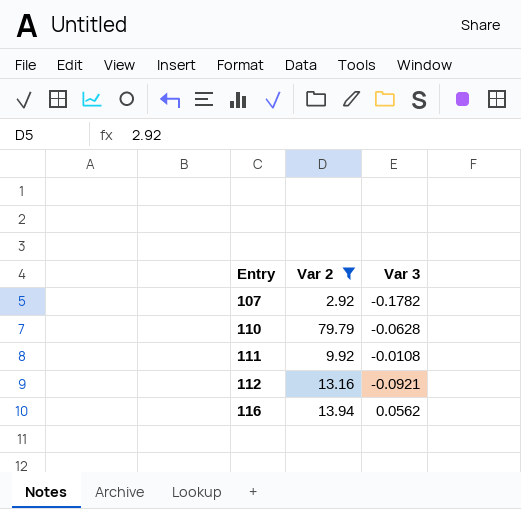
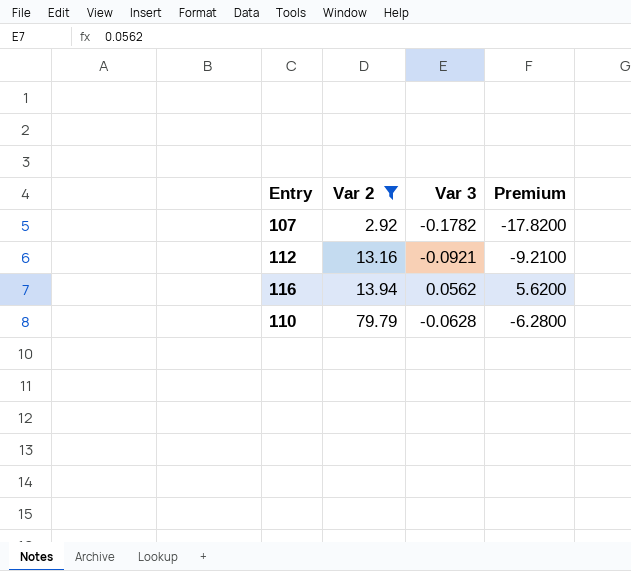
row order: Entry ascending -> Var 2 ascending
column Premium | formula: none -> [Var 3] * 100
row 111: 9.92 | -0.0108 -> none

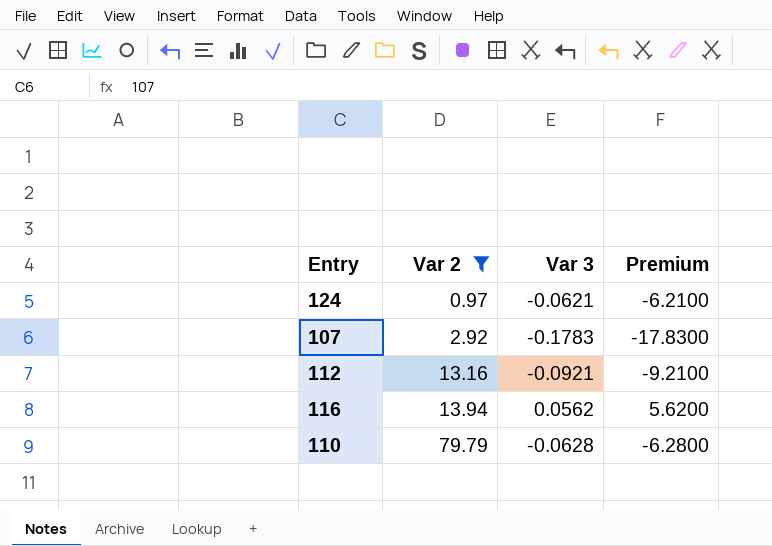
row 124: none -> 0.97 | -0.0621 | -6.2100
107 | Var 3: -0.1782 -> -0.1783
107 | Premium: -17.8200 -> -17.8300

